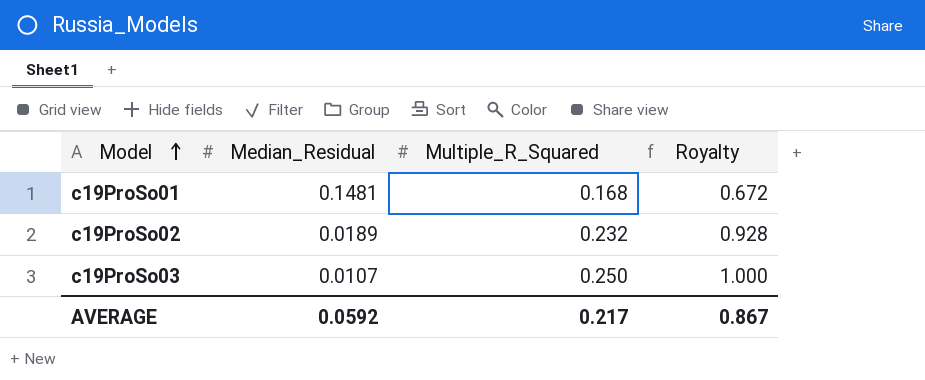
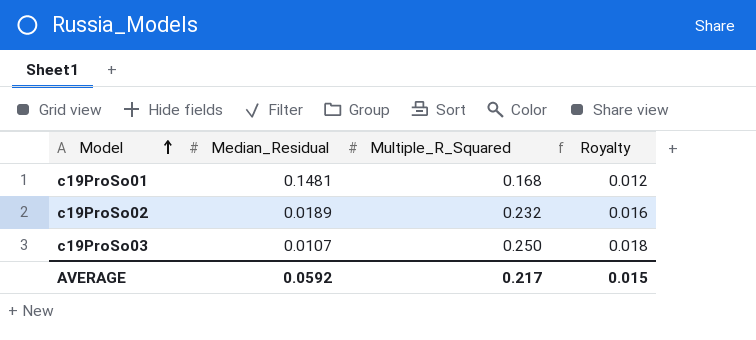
column Royalty | formula: [Multiple_R_Squared] * 4 -> [Multiple_R_Squared] * 0.07
AVERAGE | Royalty: 0.867 -> 0.015

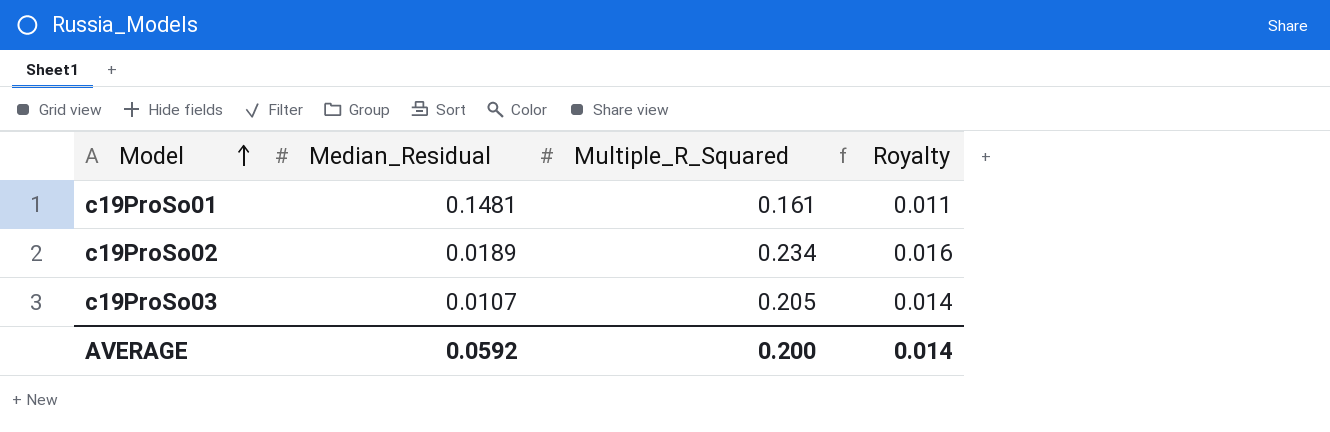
c19ProSo01 | Multiple_R_Squared: 0.168 -> 0.161
c19ProSo01 | Royalty: 0.012 -> 0.011
c19ProSo02 | Multiple_R_Squared: 0.232 -> 0.234
c19ProSo03 | Multiple_R_Squared: 0.250 -> 0.205
c19ProSo03 | Royalty: 0.018 -> 0.014
AVERAGE | Multiple_R_Squared: 0.217 -> 0.200
AVERAGE | Royalty: 0.015 -> 0.014

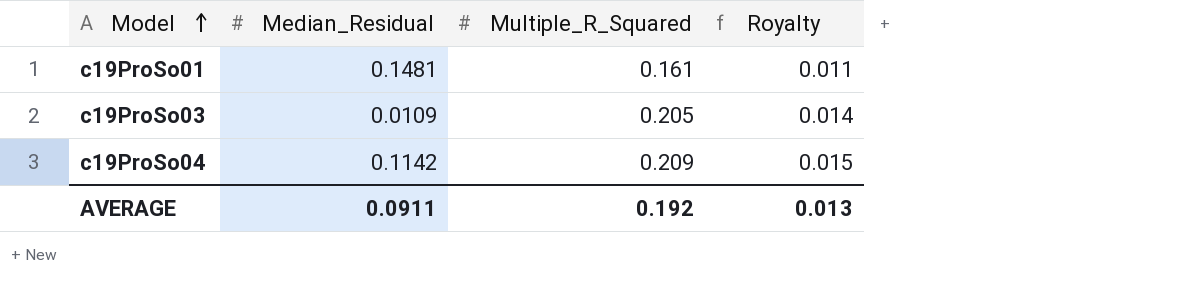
row c19ProSo02: 0.0189 | 0.234 | 0.016 -> none
c19ProSo03 | Median_Residual: 0.0107 -> 0.0109
row c19ProSo04: none -> 0.1142 | 0.209 | 0.015
AVERAGE | Median_Residual: 0.0592 -> 0.0911
AVERAGE | Multiple_R_Squared: 0.200 -> 0.192
AVERAGE | Royalty: 0.014 -> 0.013

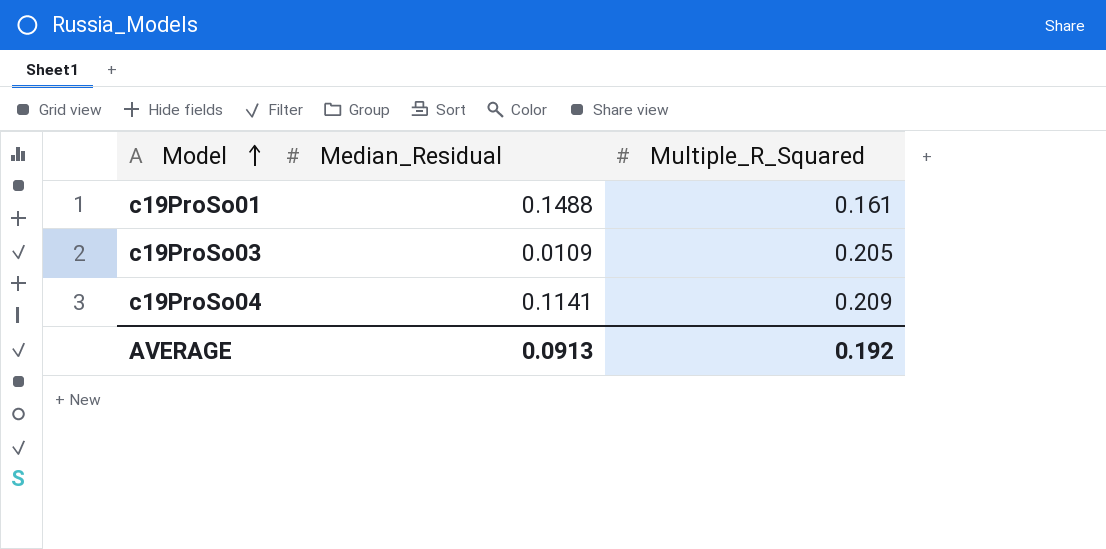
column Royalty | formula: [Multiple_R_Squared] * 0.07 -> none
c19ProSo01 | Median_Residual: 0.1481 -> 0.1488
c19ProSo04 | Median_Residual: 0.1142 -> 0.1141
AVERAGE | Median_Residual: 0.0911 -> 0.0913

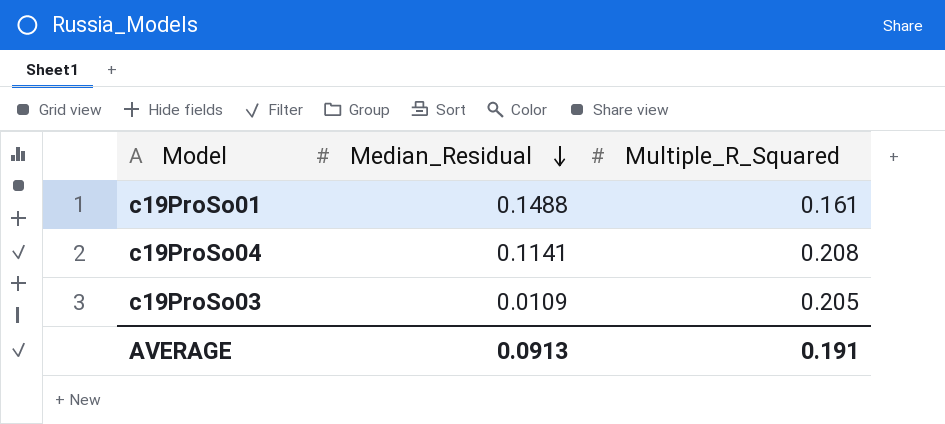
row order: Model ascending -> Median_Residual descending
c19ProSo04 | Multiple_R_Squared: 0.209 -> 0.208
AVERAGE | Multiple_R_Squared: 0.192 -> 0.191

